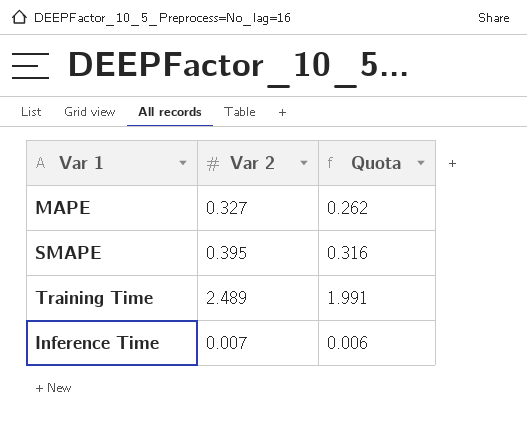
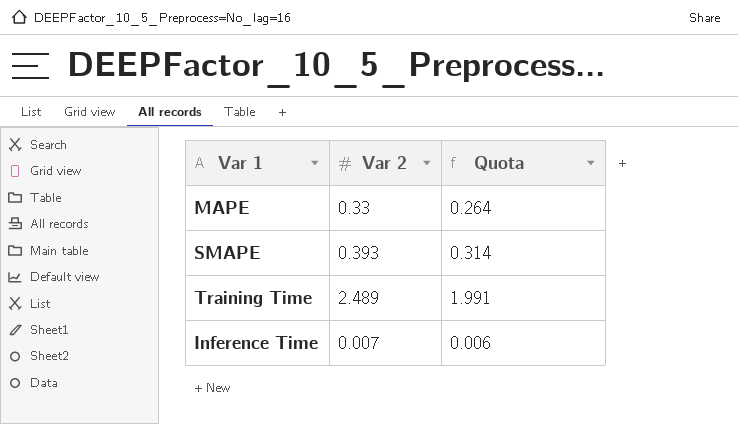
MAPE | Var 2: 0.327 -> 0.33
MAPE | Quota: 0.262 -> 0.264
SMAPE | Var 2: 0.395 -> 0.393
SMAPE | Quota: 0.316 -> 0.314

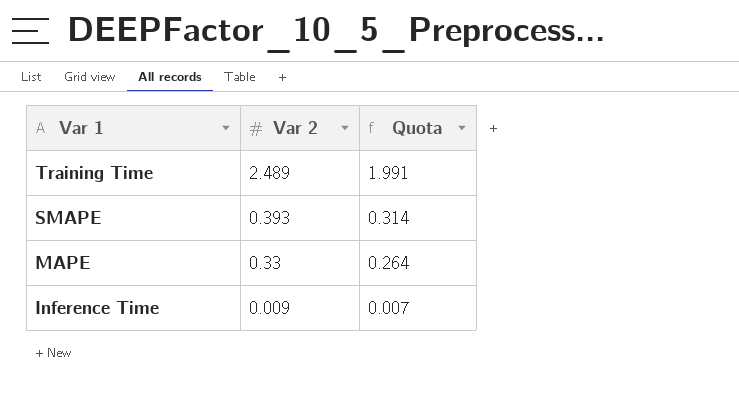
row order: none -> Var 1 descending
Inference Time | Var 2: 0.007 -> 0.009
Inference Time | Quota: 0.006 -> 0.007

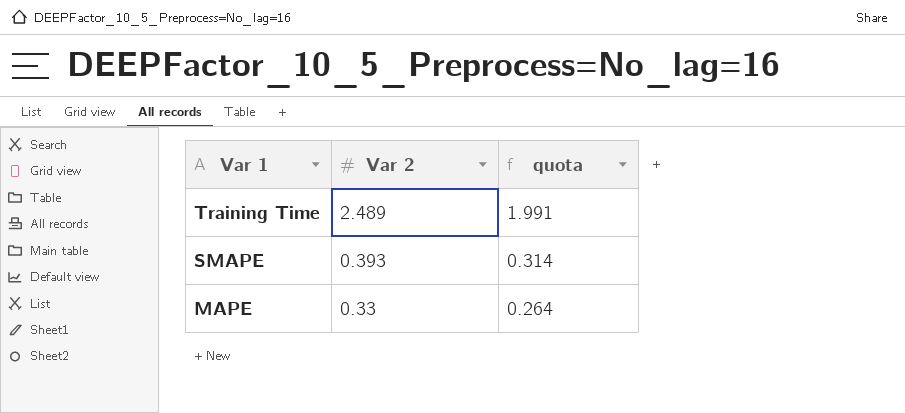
column name: Quota -> quota
row Inference Time: 0.009 | 0.007 -> none

